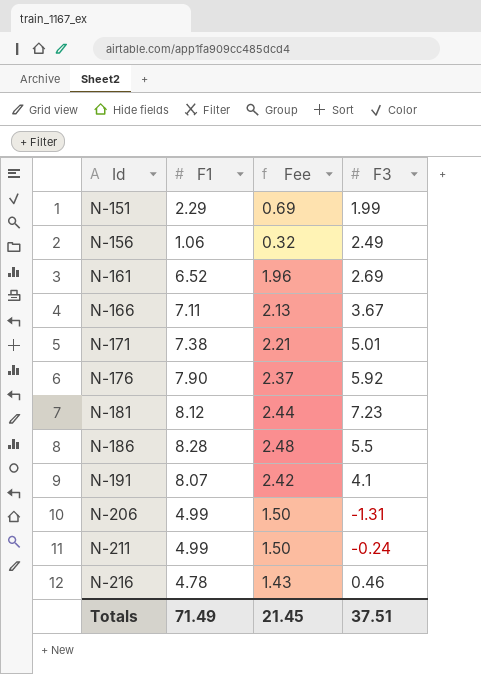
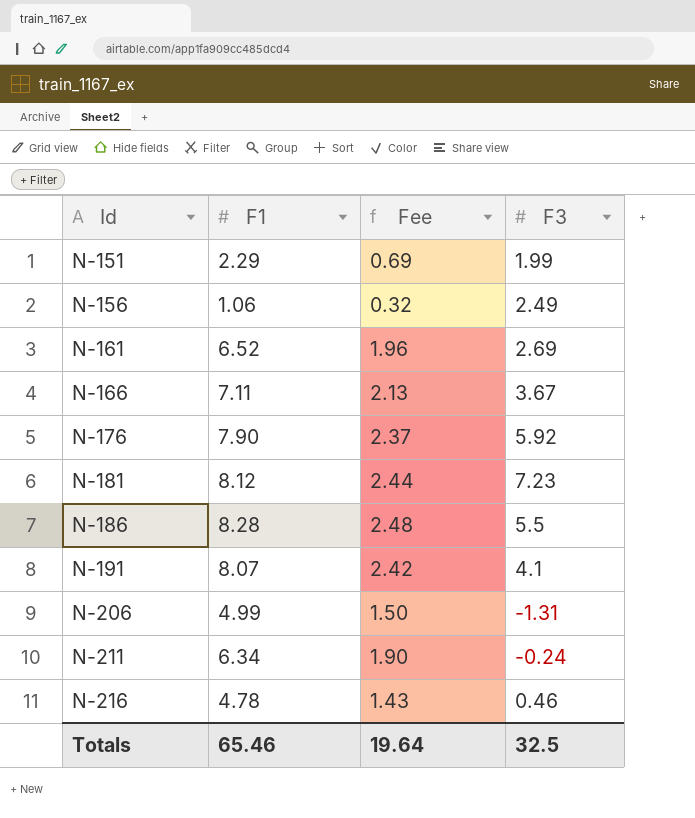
row N-171: 7.38 | 2.21 | 5.01 -> none
N-211 | F1: 4.99 -> 6.34
N-211 | Fee: 1.50 -> 1.90
Totals | F1: 71.49 -> 65.46
Totals | Fee: 21.45 -> 19.64
Totals | F3: 37.51 -> 32.5

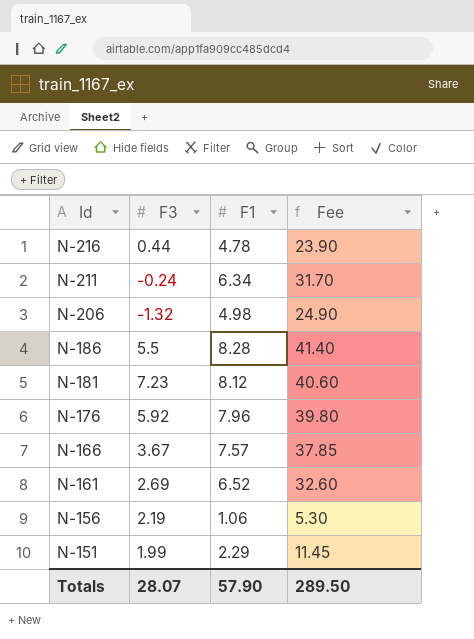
row order: Id ascending -> Id descending
column F3 | position: 4 -> 2
column Fee | formula: [F1] * 0.3 -> [F1] * 5
row N-191: 8.07 | 2.42 | 4.1 -> none
N-216 | F3: 0.46 -> 0.44
N-206 | F3: -1.31 -> -1.32
N-206 | F1: 4.99 -> 4.98
N-176 | F1: 7.90 -> 7.96
N-166 | F1: 7.11 -> 7.57
N-156 | F3: 2.49 -> 2.19
Totals | F3: 32.5 -> 28.07
Totals | F1: 65.46 -> 57.90
Totals | Fee: 19.64 -> 289.50

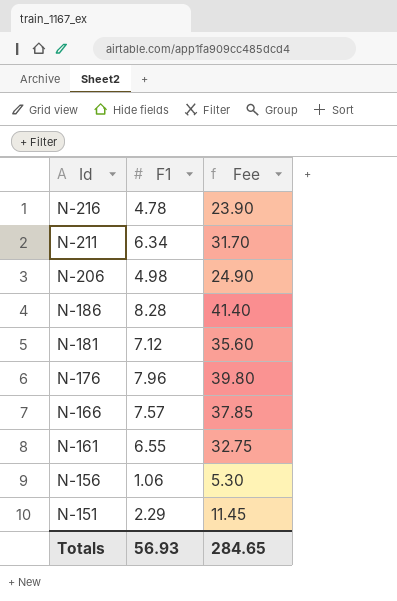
column F3 | position: 2 -> none
N-181 | F1: 8.12 -> 7.12
N-181 | Fee: 40.60 -> 35.60
N-161 | F1: 6.52 -> 6.55
N-161 | Fee: 32.60 -> 32.75
Totals | F1: 57.90 -> 56.93
Totals | Fee: 289.50 -> 284.65

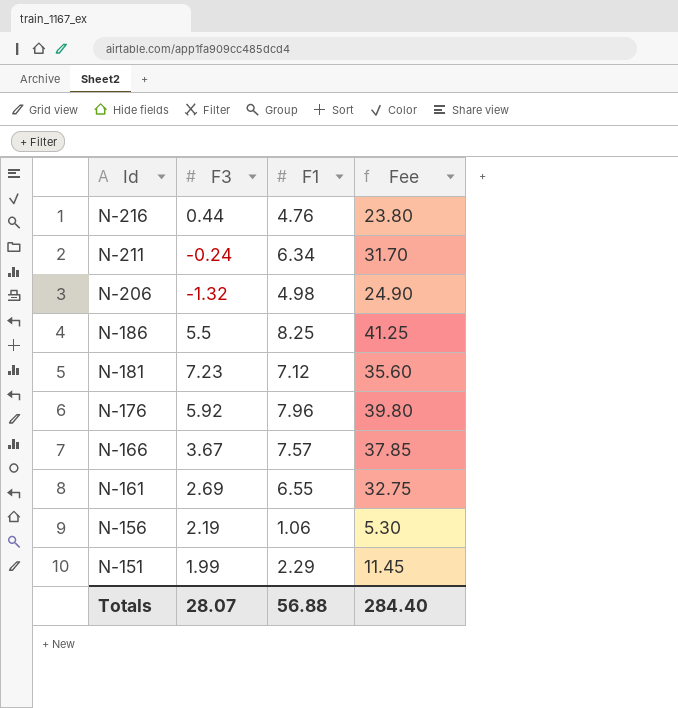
column F3 | position: none -> 2
N-216 | F1: 4.78 -> 4.76
N-216 | Fee: 23.90 -> 23.80
N-186 | F1: 8.28 -> 8.25
N-186 | Fee: 41.40 -> 41.25
Totals | F1: 56.93 -> 56.88
Totals | Fee: 284.65 -> 284.40

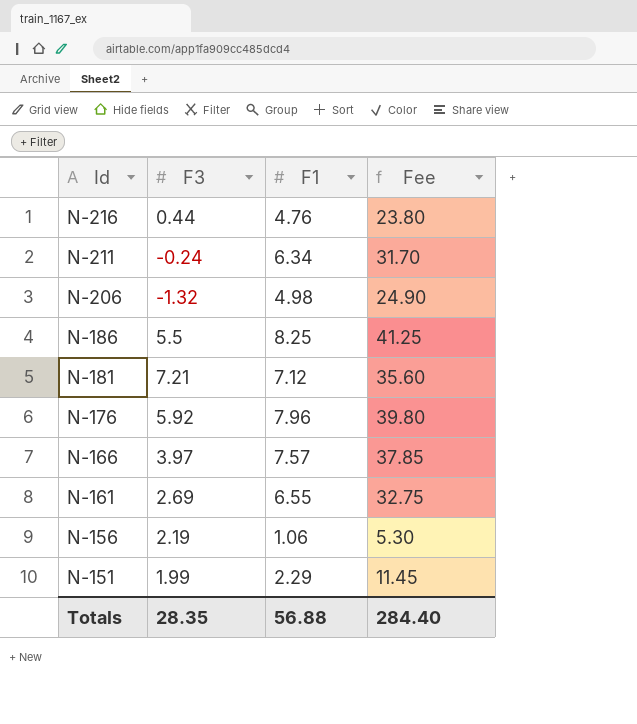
N-181 | F3: 7.23 -> 7.21
N-166 | F3: 3.67 -> 3.97
Totals | F3: 28.07 -> 28.35

